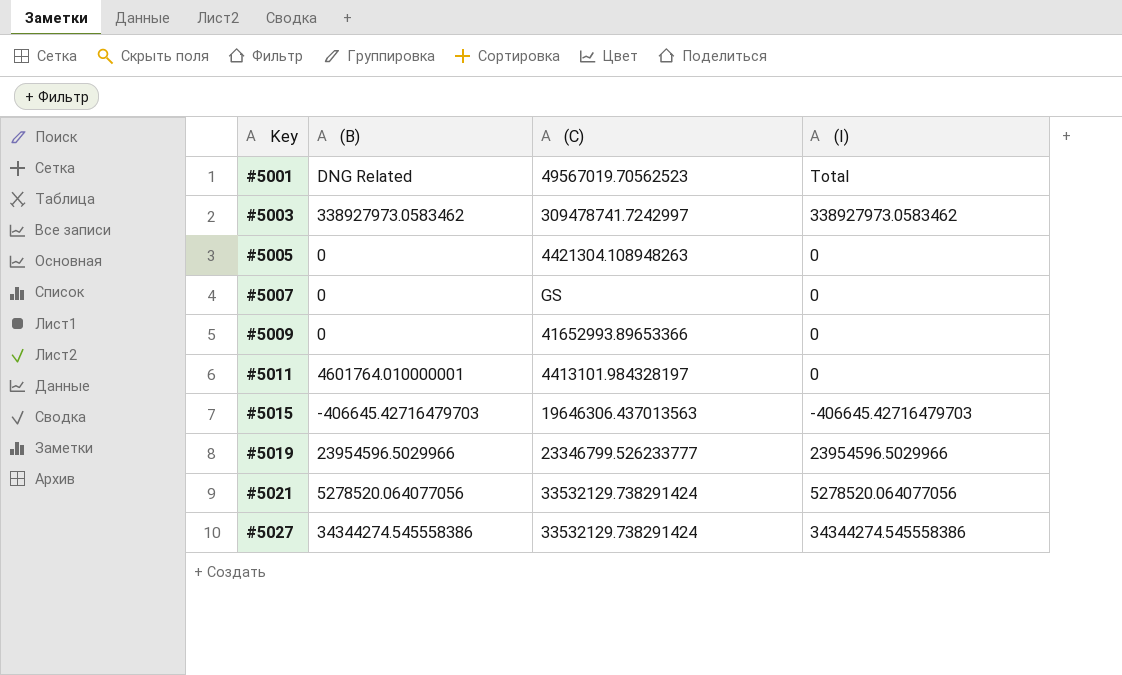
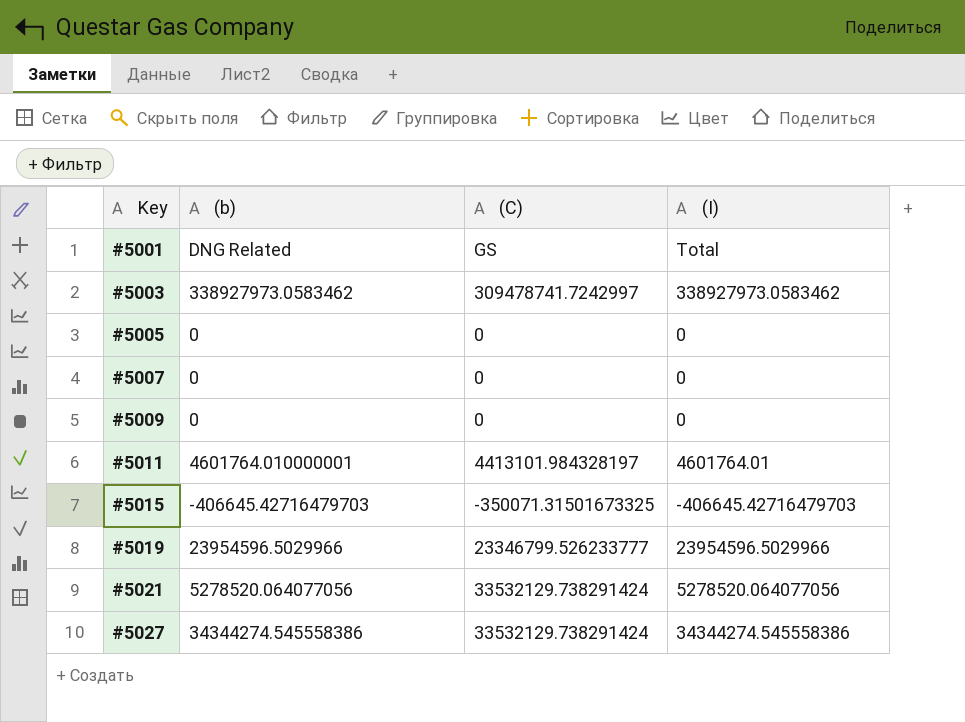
column name: (B) -> (b)
#5001 | (C): 49567019.70562523 -> GS
#5005 | (C): 4421304.108948263 -> 0
#5007 | (C): GS -> 0
#5009 | (C): 41652993.89653366 -> 0
#5011 | (I): 0 -> 4601764.01
#5015 | (C): 19646306.437013563 -> -350071.31501673325

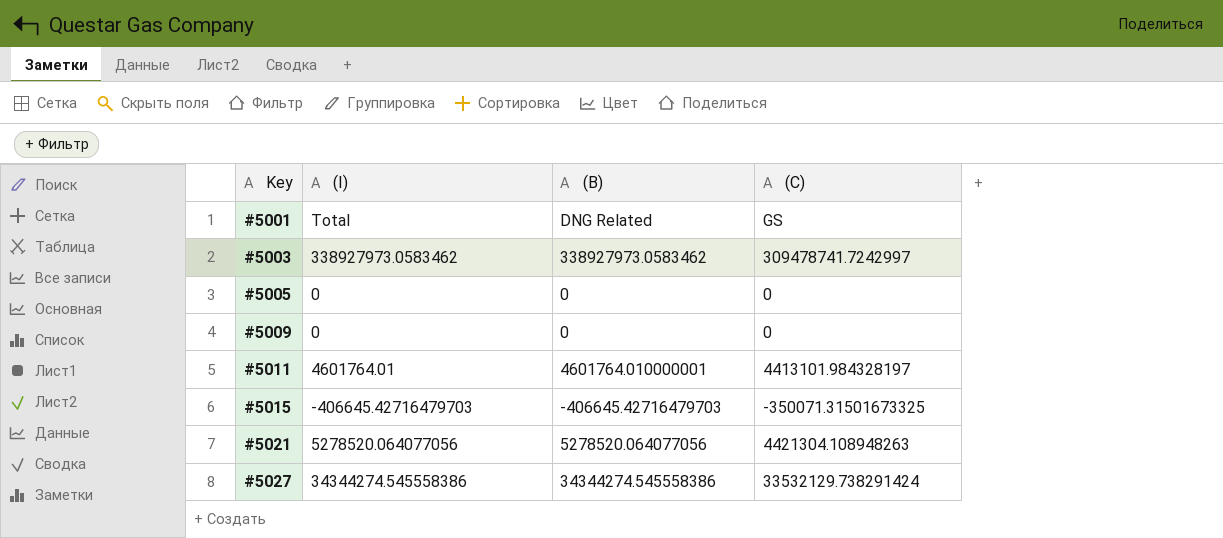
column (I) | position: 4 -> 2
column name: (b) -> (B)
row #5007: 0 | 0 | 0 -> none
row #5019: 23954596.5029966 | 23346799.526233777 | 23954596.5029966 -> none
#5021 | (C): 33532129.738291424 -> 4421304.108948263

